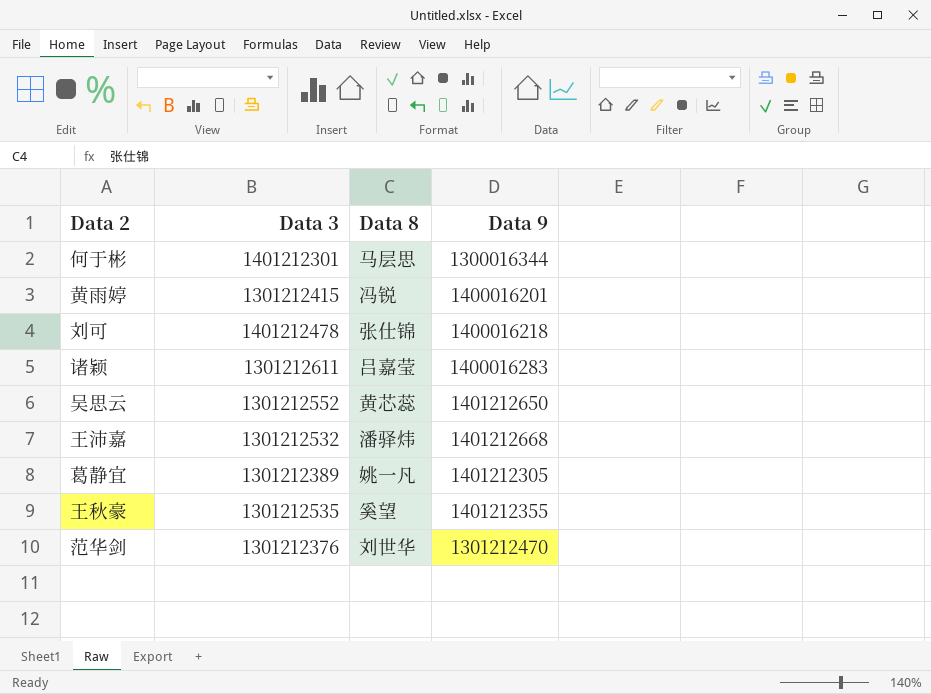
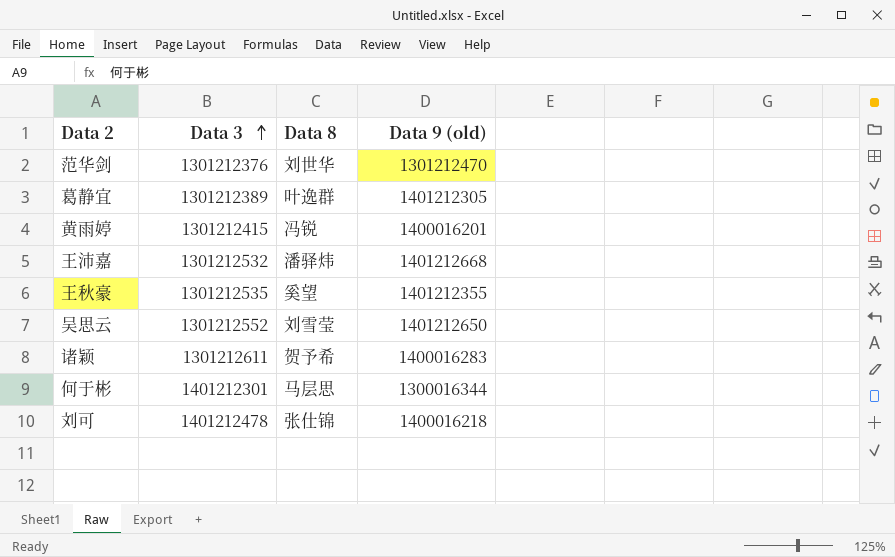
row order: none -> Data 3 ascending
column name: Data 9 -> Data 9 (old)
葛静宜 | Data 8: 姚一凡 -> 叶逸群
吴思云 | Data 8: 黄芯蕊 -> 刘雪莹
诸颖 | Data 8: 吕嘉莹 -> 贺予希

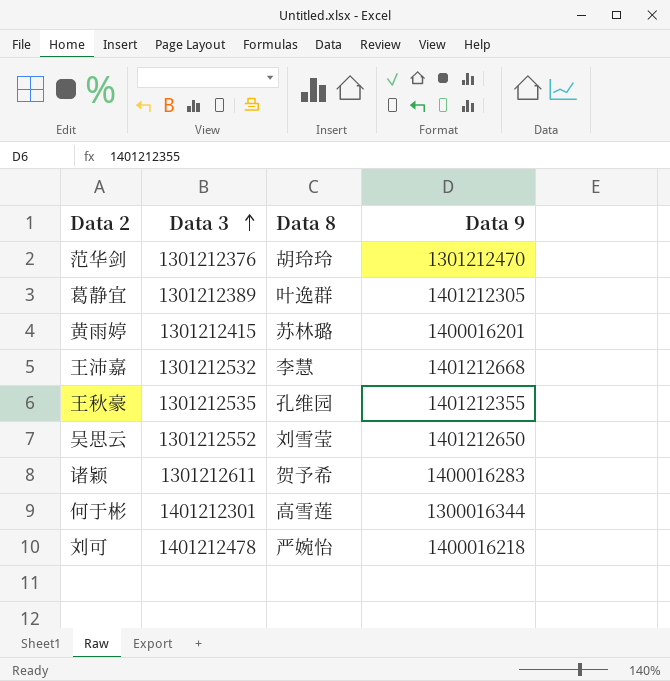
column name: Data 9 (old) -> Data 9
范华剑 | Data 8: 刘世华 -> 胡玲玲
黄雨婷 | Data 8: 冯锐 -> 苏林璐
王沛嘉 | Data 8: 潘驿炜 -> 李慧
王秋豪 | Data 8: 奚望 -> 孔维园
何于彬 | Data 8: 马层思 -> 高雪莲
刘可 | Data 8: 张仕锦 -> 严婉怡

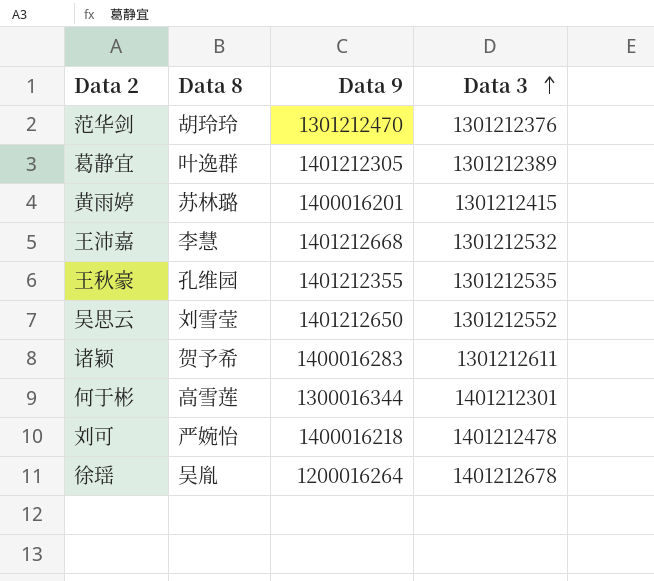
column Data 3 | position: 2 -> 4
row 徐瑶: none -> 吴胤 | 1200016264 | 1401212678

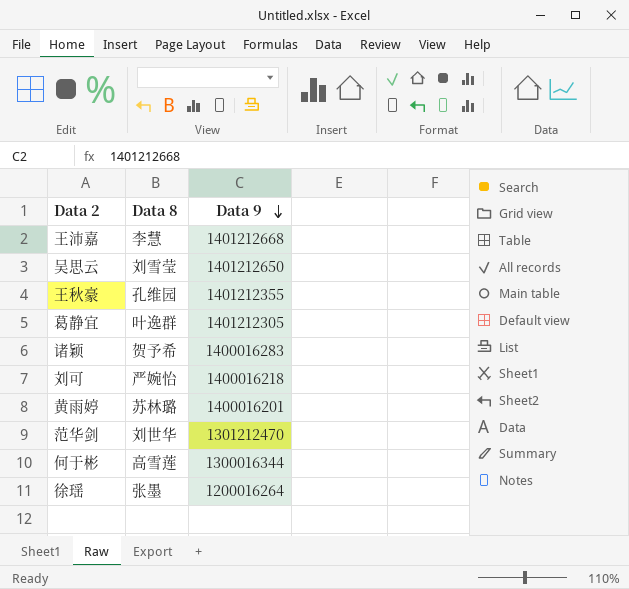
row order: Data 3 ascending -> Data 9 descending
column Data 3 | position: 4 -> none
范华剑 | Data 8: 胡玲玲 -> 刘世华
徐瑶 | Data 8: 吴胤 -> 张墨

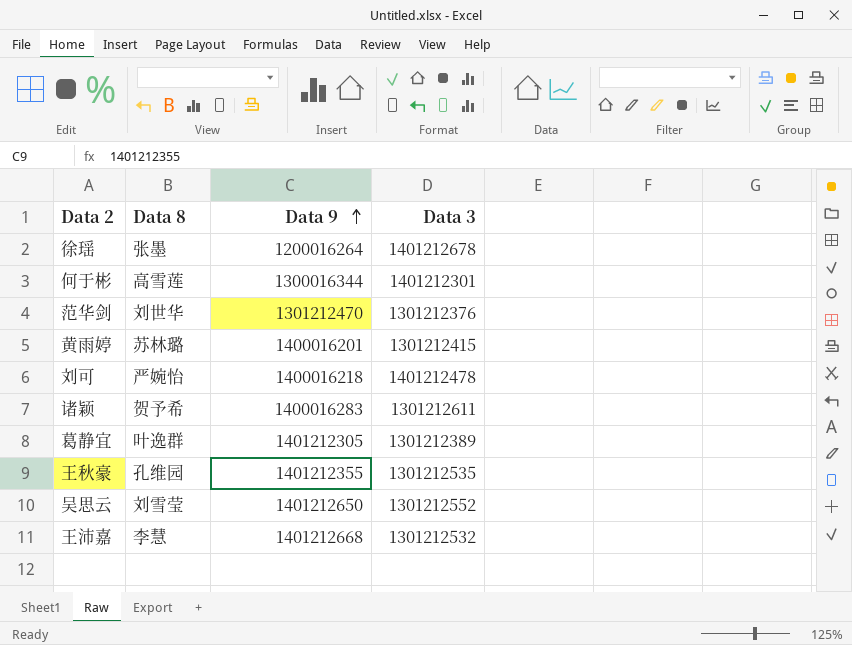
row order: Data 9 descending -> Data 9 ascending
column Data 3 | position: none -> 4

